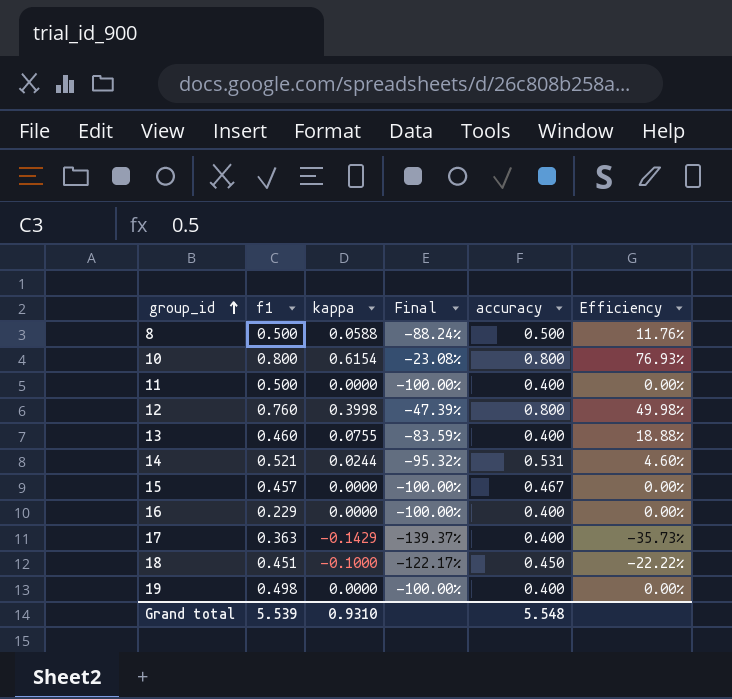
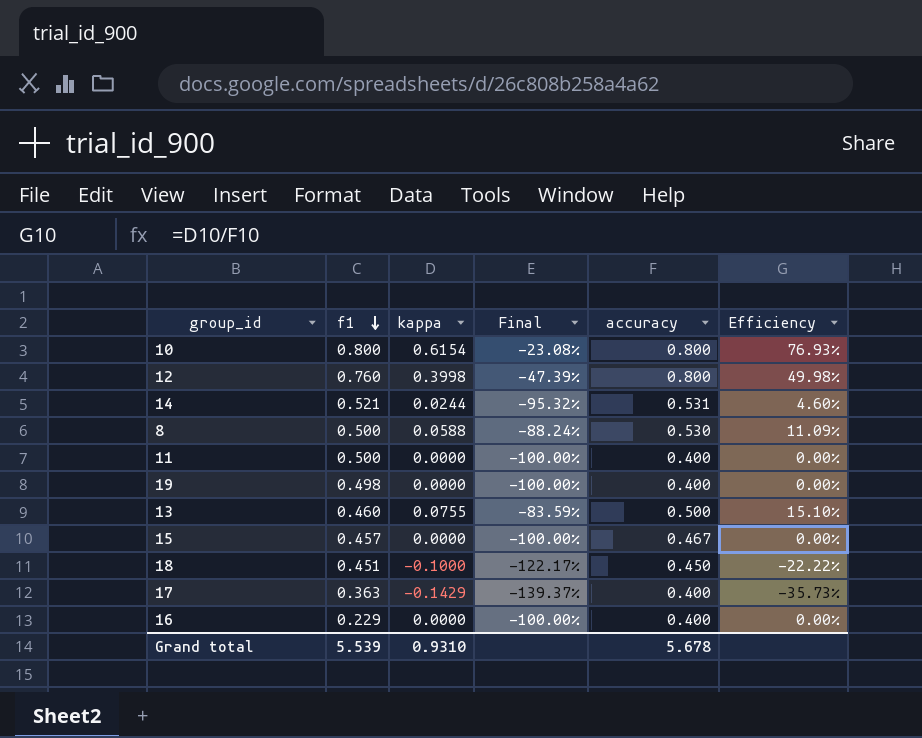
row order: group_id ascending -> f1 descending
8 | accuracy: 0.500 -> 0.530
8 | Efficiency: 11.76% -> 11.09%
13 | accuracy: 0.400 -> 0.500
13 | Efficiency: 18.88% -> 15.10%
Grand total | accuracy: 5.548 -> 5.678

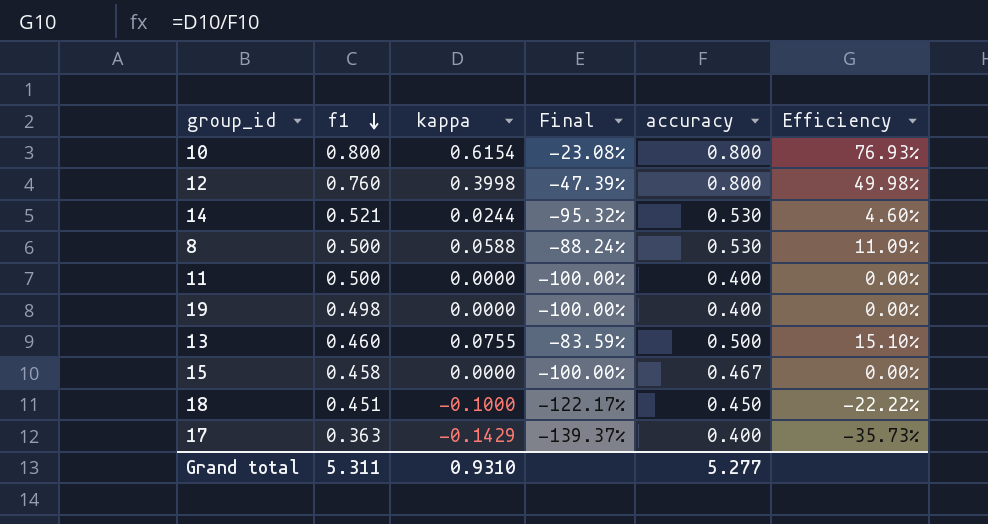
row 16: 0.229 | 0.0000 | -100.00% | 0.400 | 0.00% -> none
14 | accuracy: 0.531 -> 0.530
15 | f1: 0.457 -> 0.458
Grand total | f1: 5.539 -> 5.311
Grand total | accuracy: 5.678 -> 5.277

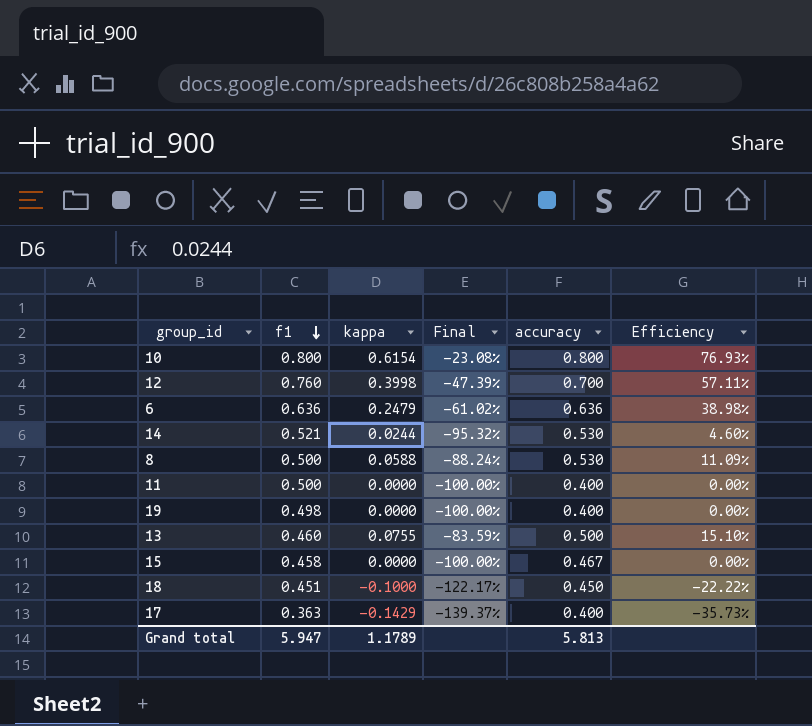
12 | accuracy: 0.800 -> 0.700
12 | Efficiency: 49.98% -> 57.11%
row 6: none -> 0.636 | 0.2479 | -61.02% | 0.636 | 38.98%
Grand total | f1: 5.311 -> 5.947
Grand total | kappa: 0.9310 -> 1.1789
Grand total | accuracy: 5.277 -> 5.813

